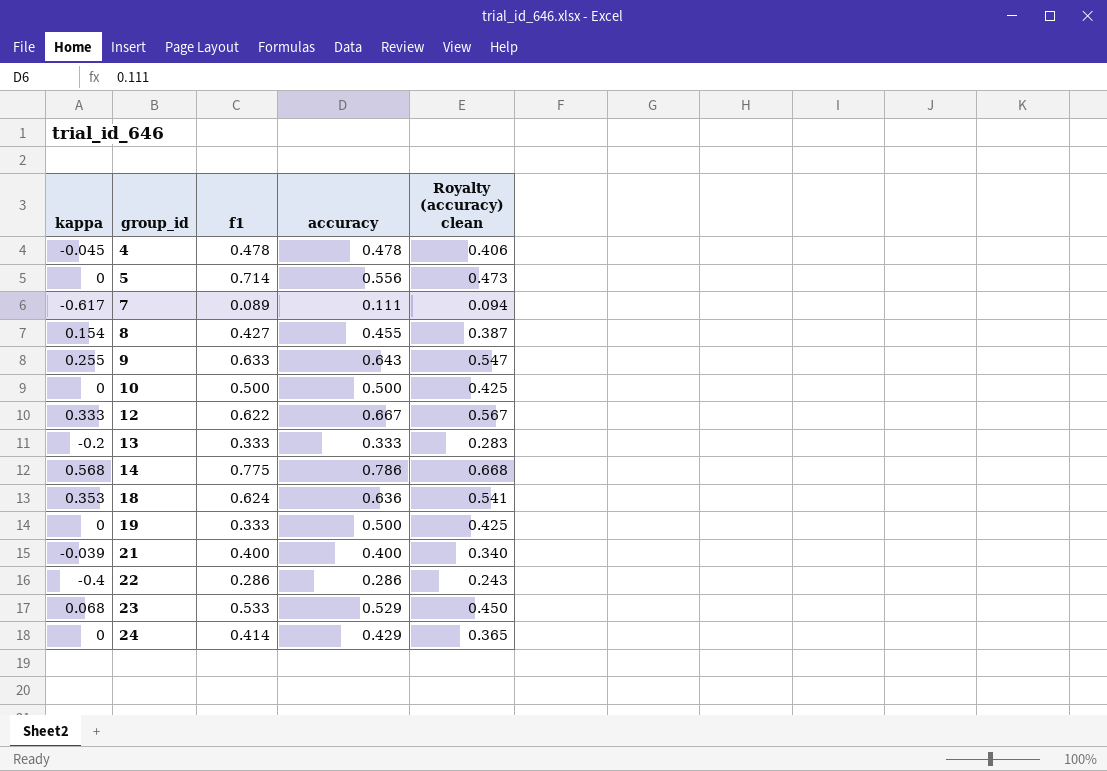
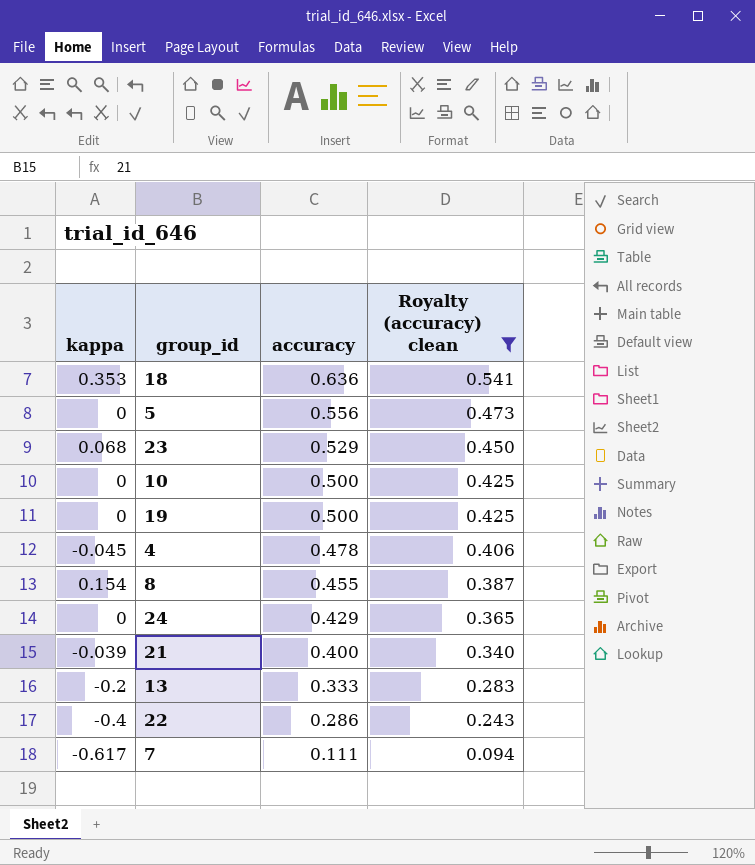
filter: none -> Royalty (accuracy) clean <= 0.541
row order: group_id ascending -> accuracy descending
column f1 | position: 3 -> none

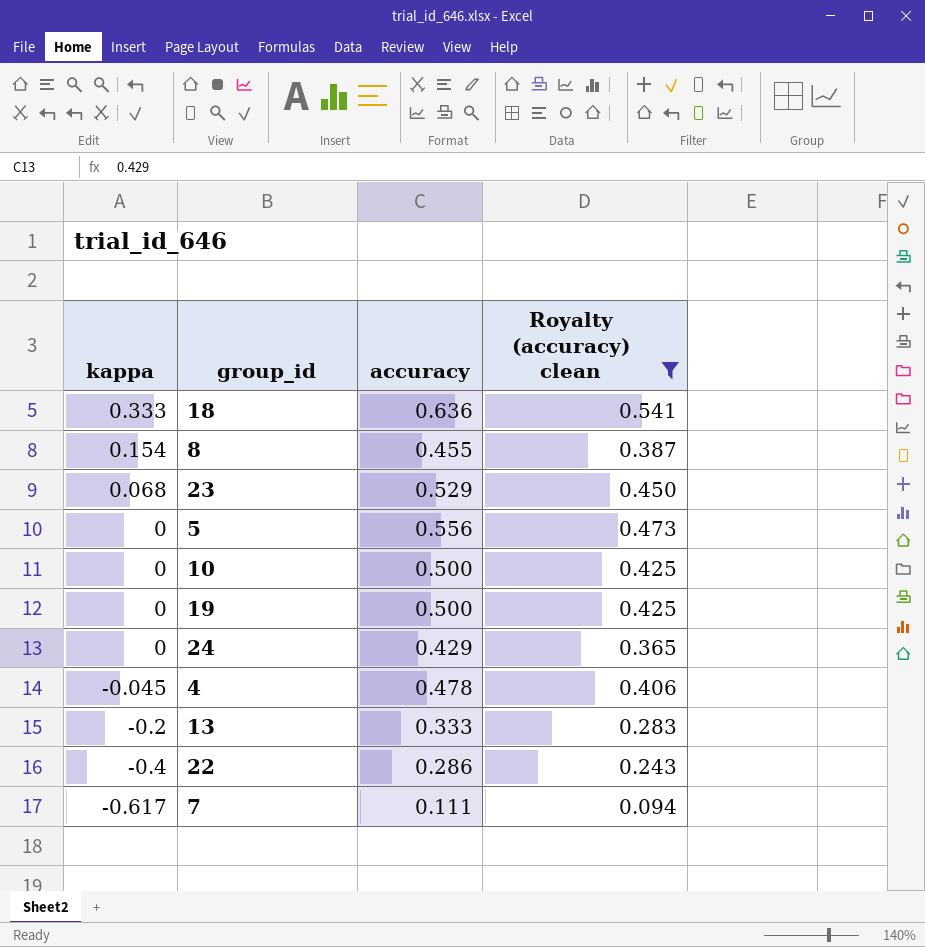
row order: accuracy descending -> kappa descending
row 21: -0.039 | 0.400 | 0.340 -> none
18 | kappa: 0.353 -> 0.333

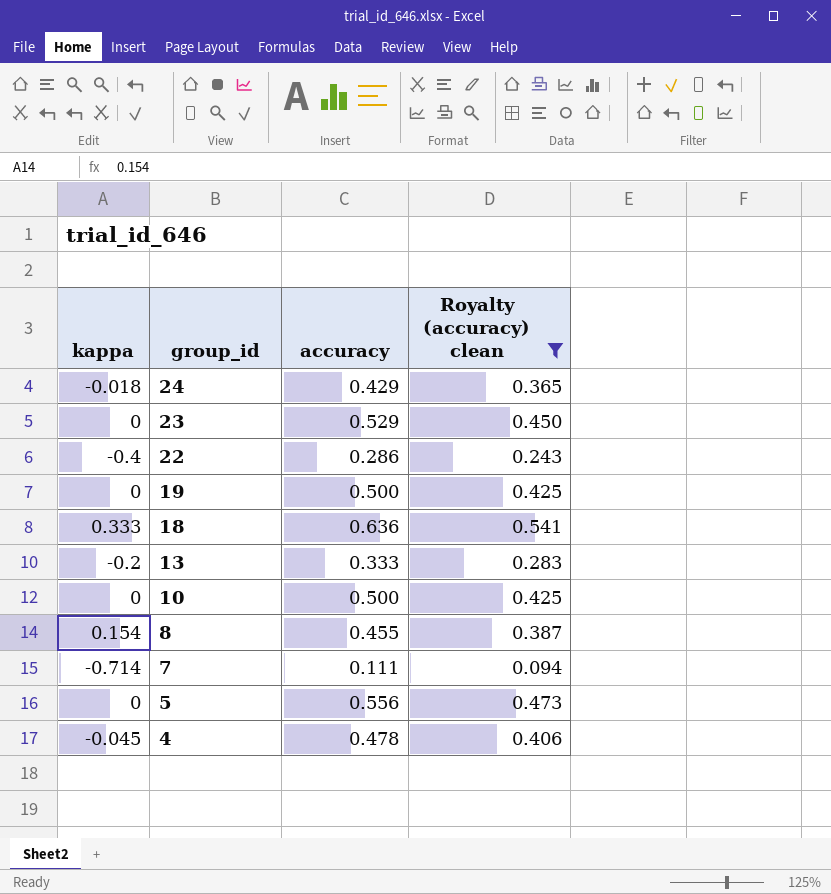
row order: kappa descending -> group_id descending
24 | kappa: 0 -> -0.018
23 | kappa: 0.068 -> 0
7 | kappa: -0.617 -> -0.714

